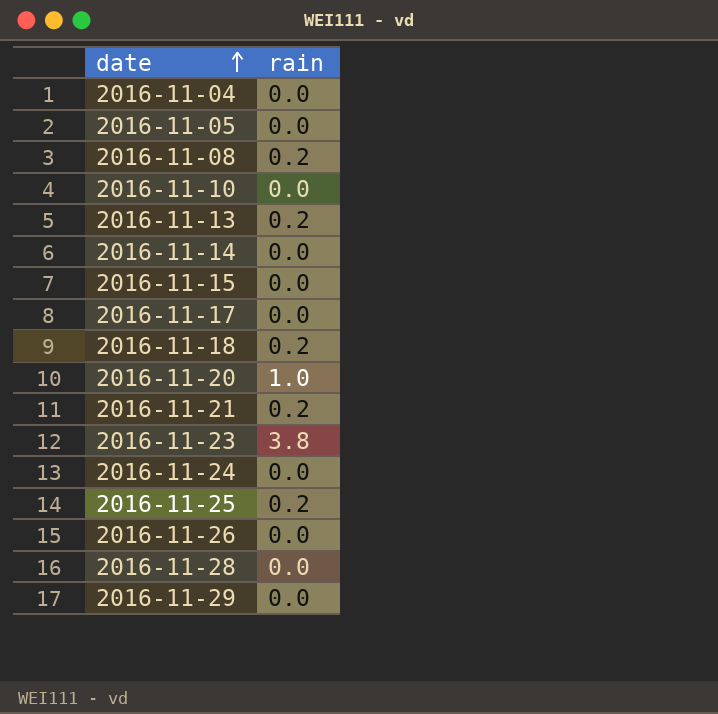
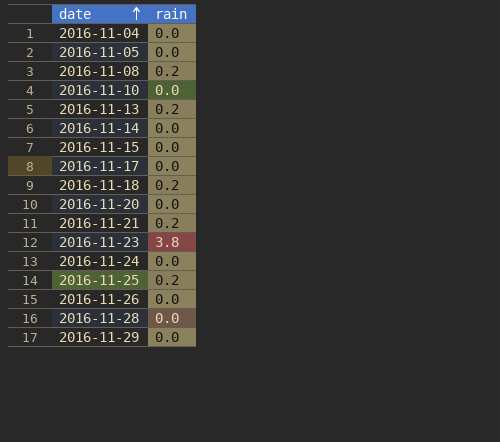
2016-11-20 | rain: 1.0 -> 0.0

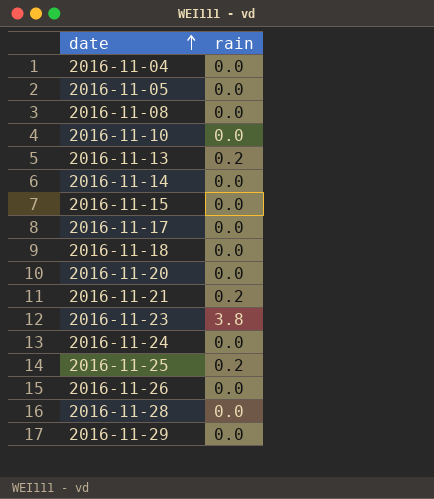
2016-11-08 | rain: 0.2 -> 0.0
2016-11-18 | rain: 0.2 -> 0.0

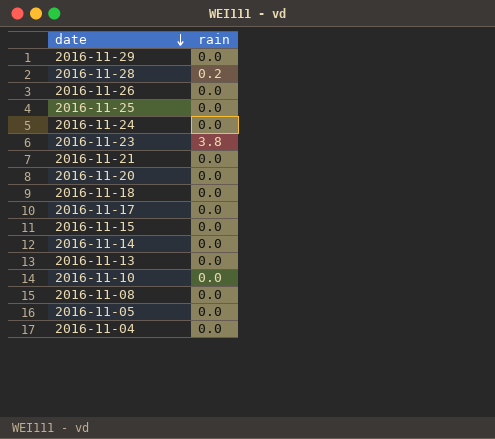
row order: date ascending -> date descending
2016-11-28 | rain: 0.0 -> 0.2
2016-11-25 | rain: 0.2 -> 0.0
2016-11-21 | rain: 0.2 -> 0.0
2016-11-13 | rain: 0.2 -> 0.0

